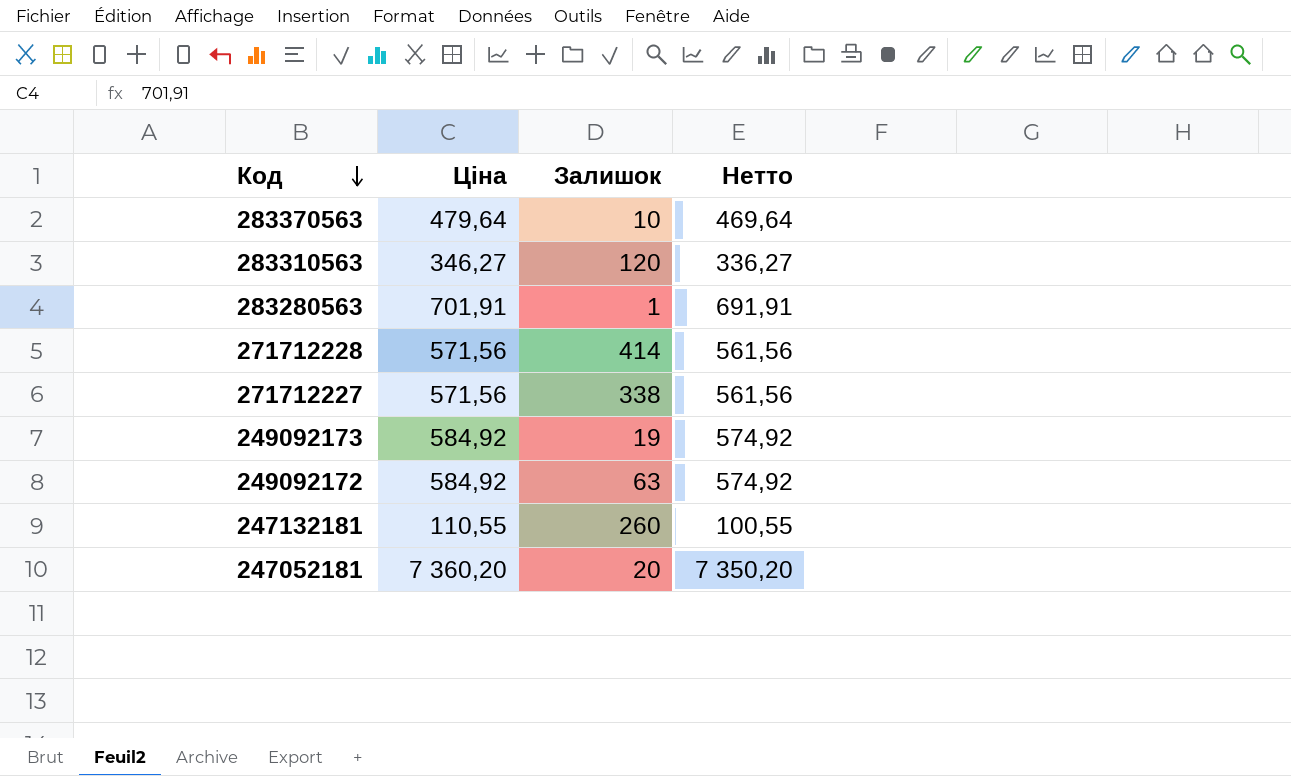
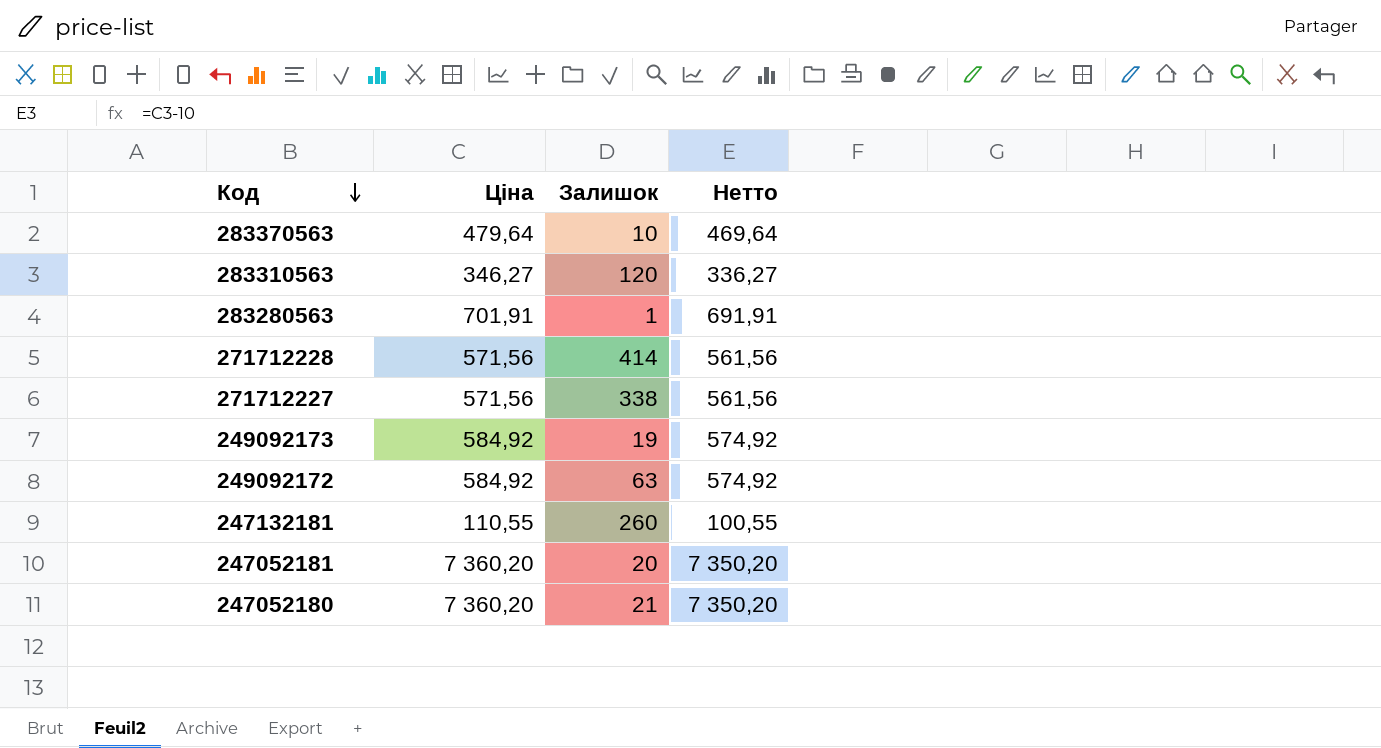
row 247052180: none -> 7 360,20 | 21 | 7 350,20

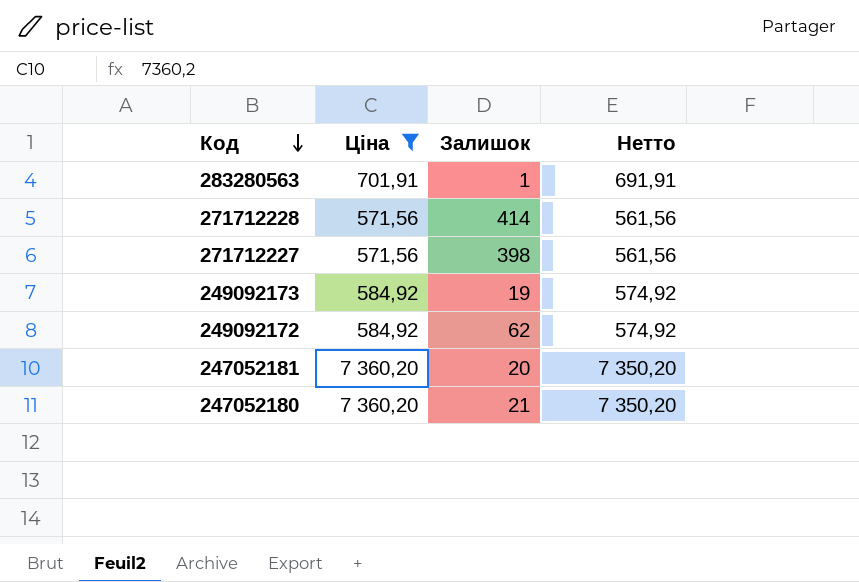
filter: none -> Ціна >= 571,56
271712227 | Залишок: 338 -> 398
249092172 | Залишок: 63 -> 62

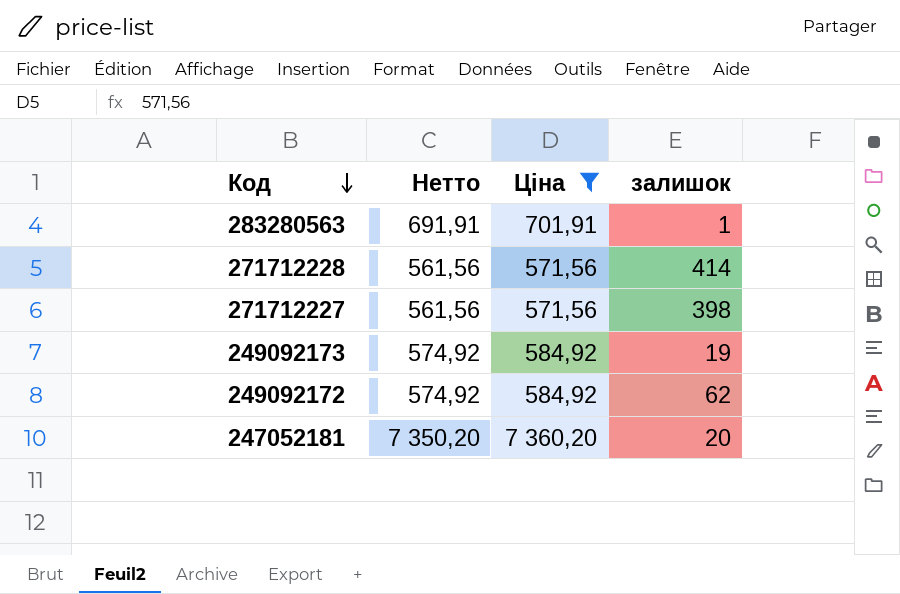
column Нетто | position: 4 -> 2
column name: Залишок -> залишок
row 247052180: 7 360,20 | 21 | 7 350,20 -> none

